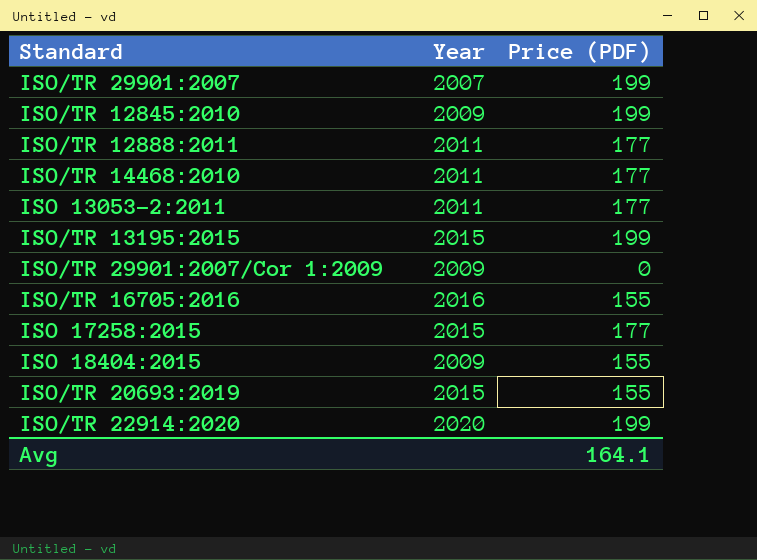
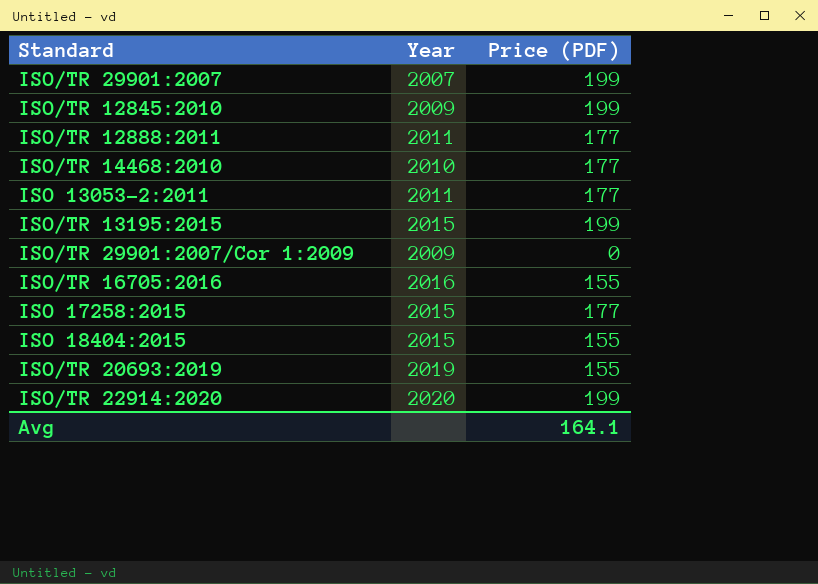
ISO/TR 14468:2010 | Year: 2011 -> 2010
ISO 18404:2015 | Year: 2009 -> 2015
ISO/TR 20693:2019 | Year: 2015 -> 2019

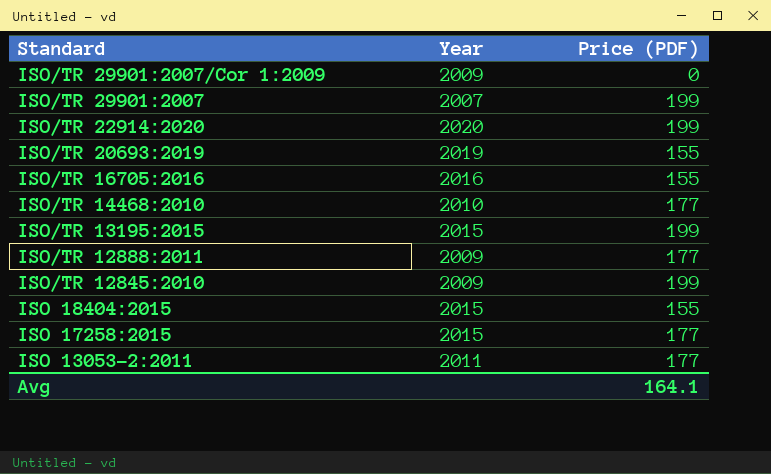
row order: none -> Standard descending
ISO/TR 12888:2011 | Year: 2011 -> 2009

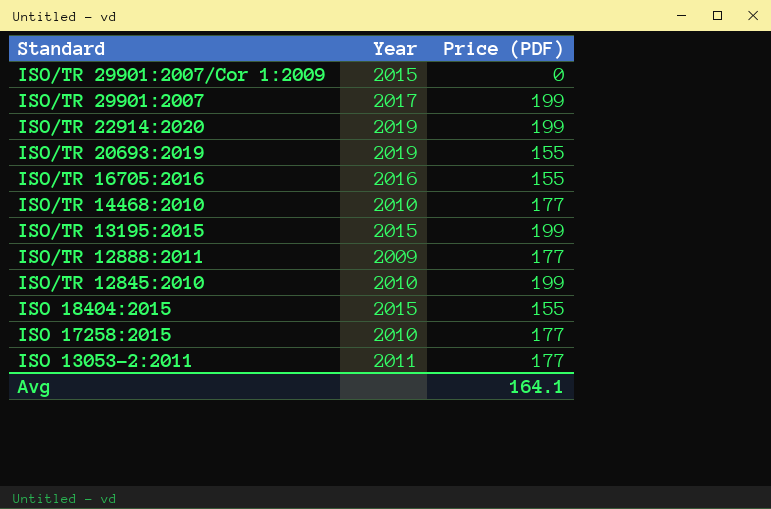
ISO/TR 29901:2007/Cor 1:2009 | Year: 2009 -> 2015
ISO/TR 29901:2007 | Year: 2007 -> 2017
ISO/TR 22914:2020 | Year: 2020 -> 2019
ISO/TR 12845:2010 | Year: 2009 -> 2010
ISO 17258:2015 | Year: 2015 -> 2010

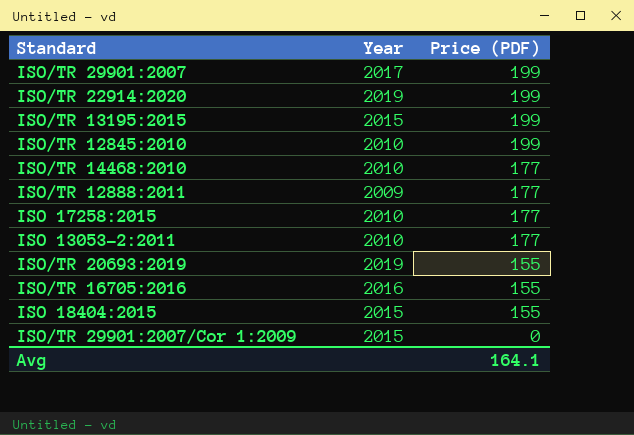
row order: Standard descending -> Price (PDF) descending
ISO 13053-2:2011 | Year: 2011 -> 2010

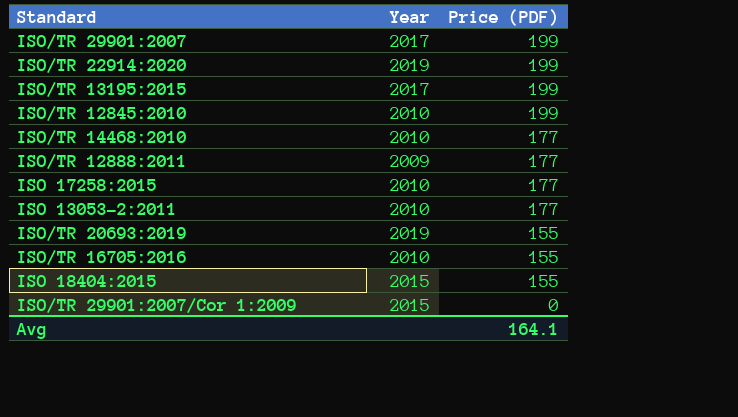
ISO/TR 13195:2015 | Year: 2015 -> 2017
ISO/TR 16705:2016 | Year: 2016 -> 2010

